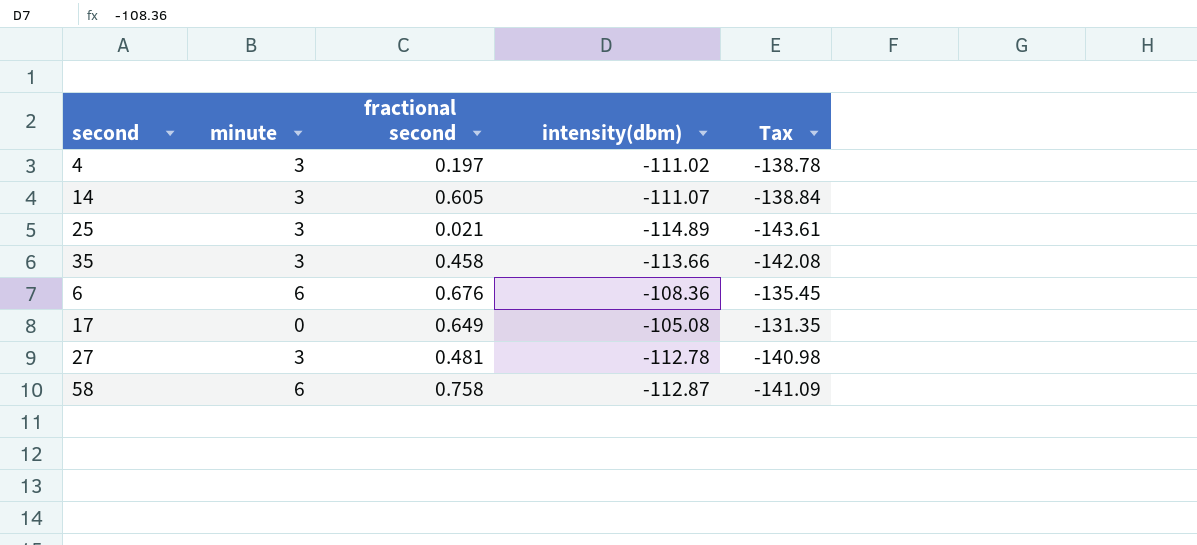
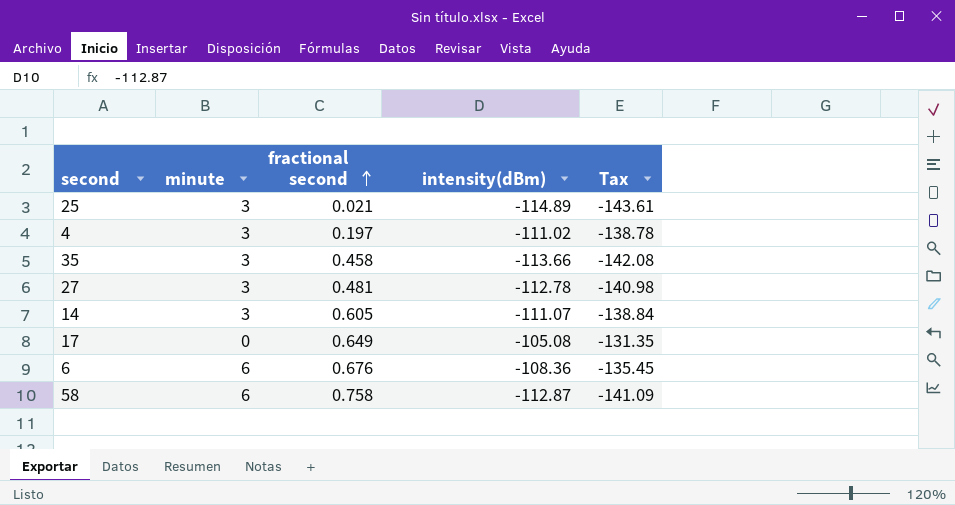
row order: none -> fractional second ascending
column name: intensity(dbm) -> intensity(dBm)

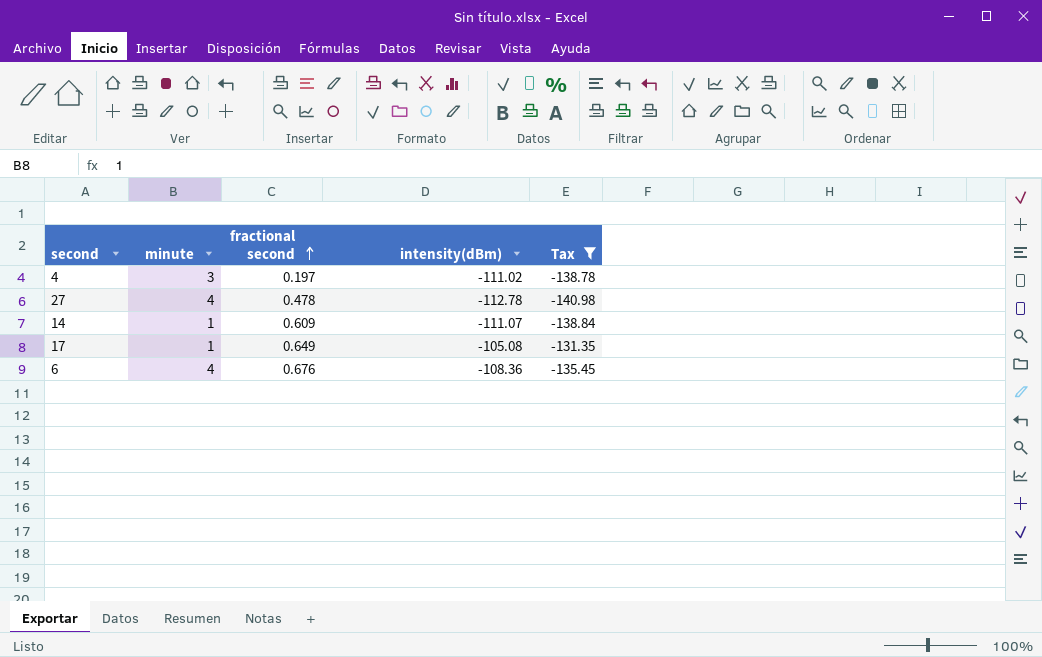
filter: none -> Tax >= -140.98
27 | minute: 3 -> 4
27 | fractional second: 0.481 -> 0.478
14 | minute: 3 -> 1
14 | fractional second: 0.605 -> 0.609
17 | minute: 0 -> 1
6 | minute: 6 -> 4

